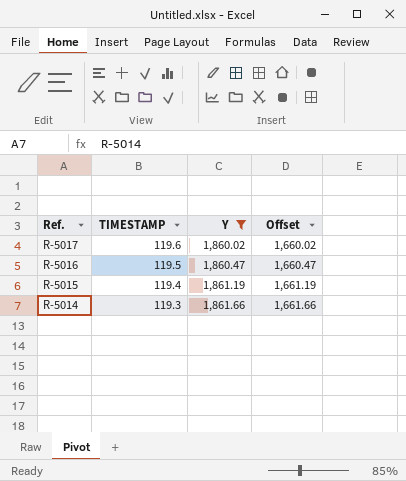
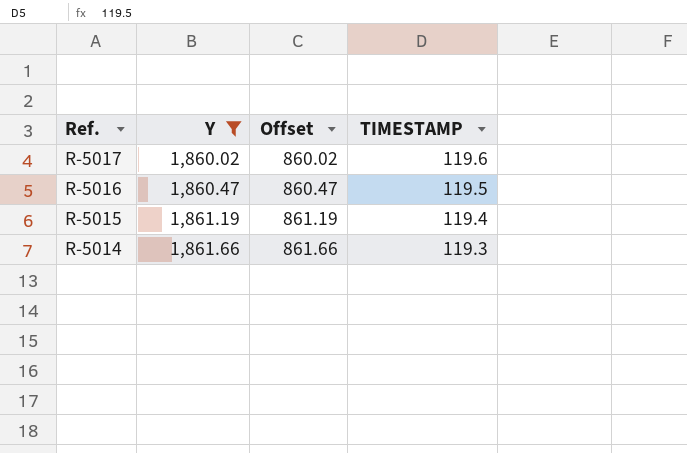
column Offset | formula: [Y] - 200 -> [Y] - 1000
column TIMESTAMP | position: 2 -> 4

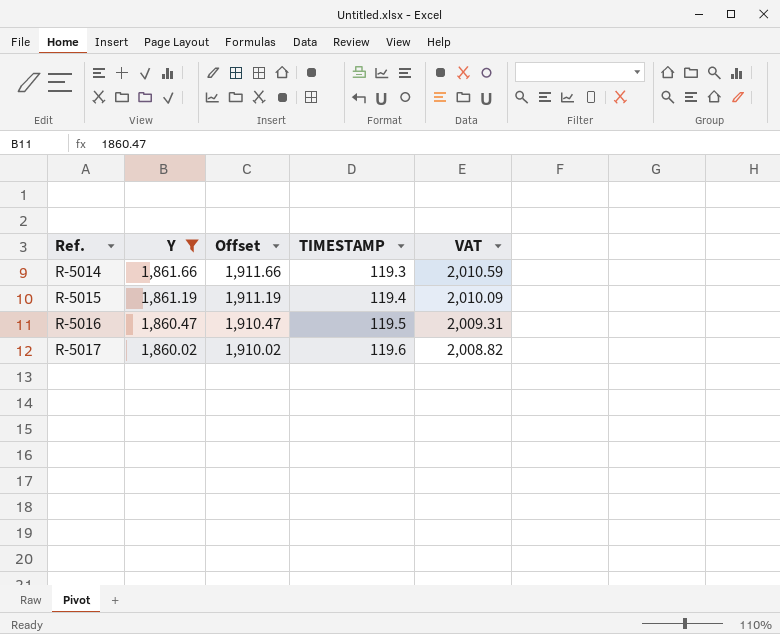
row order: Ref. descending -> Ref. ascending
column Offset | formula: [Y] - 1000 -> [Y] + 50
column VAT | formula: none -> [Y] * 1.08

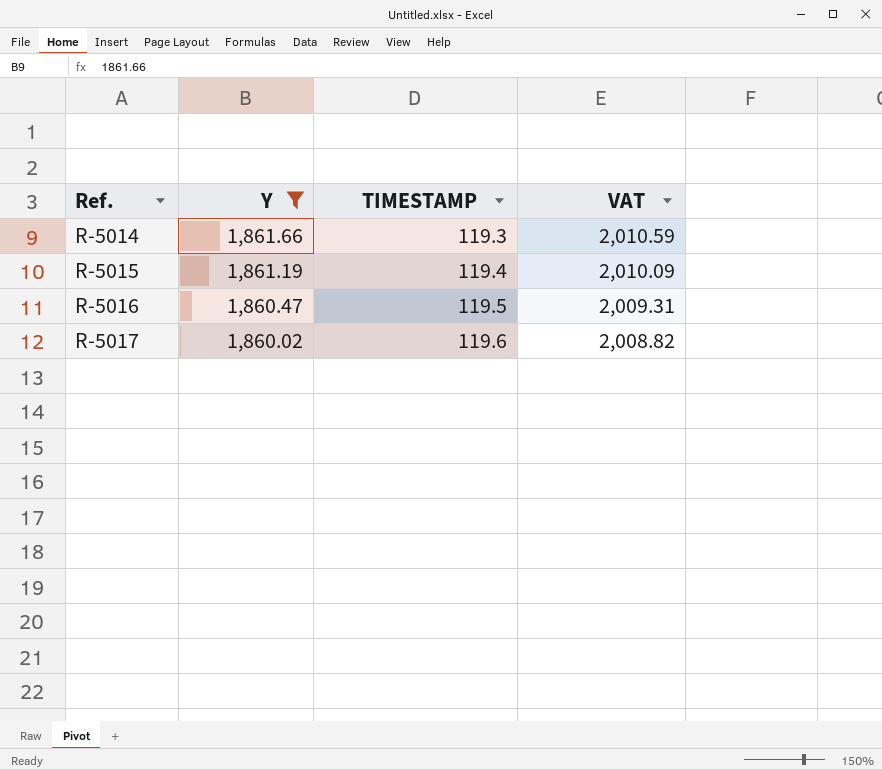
column Offset | formula: [Y] + 50 -> none

